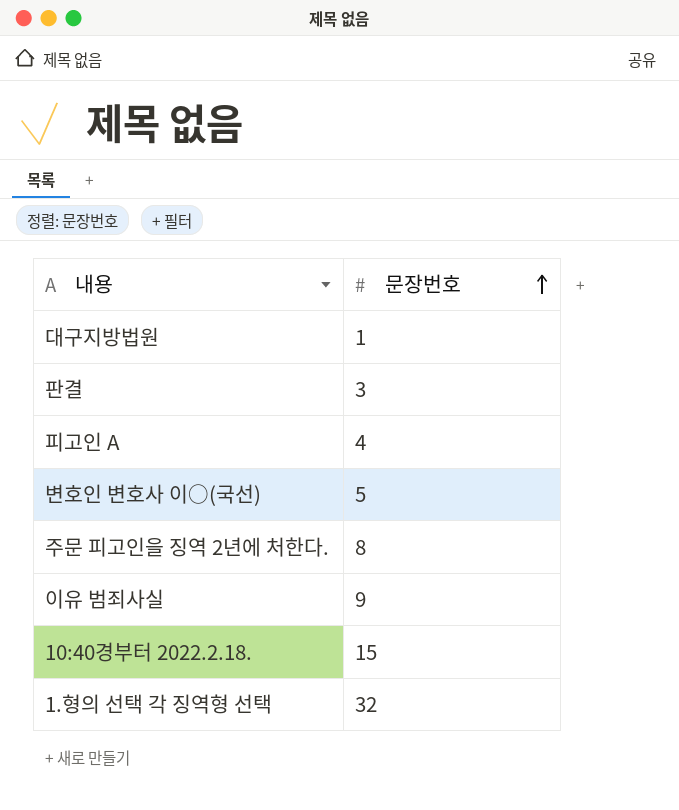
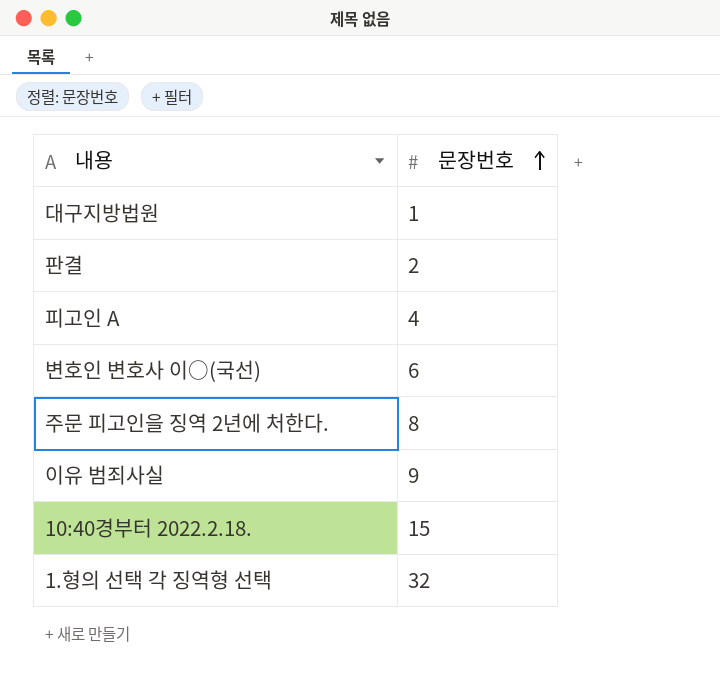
판결 | 문장번호: 3 -> 2
변호인 변호사 이○(국선) | 문장번호: 5 -> 6

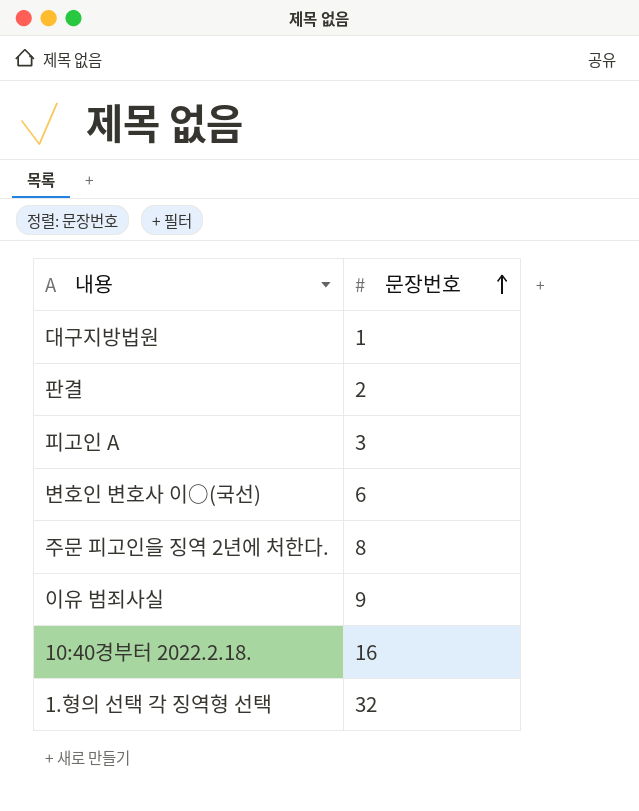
피고인 A | 문장번호: 4 -> 3
10:40경부터 2022.2.18. | 문장번호: 15 -> 16

